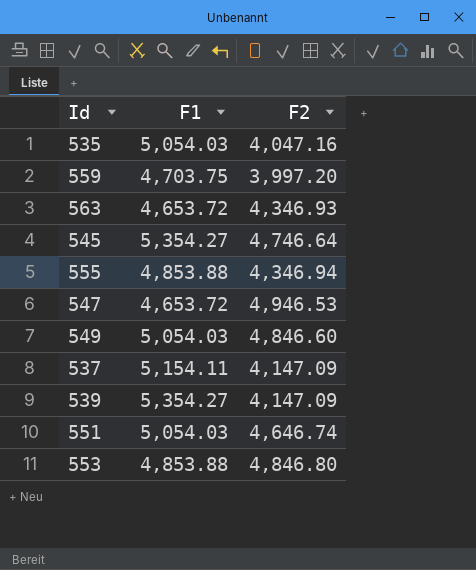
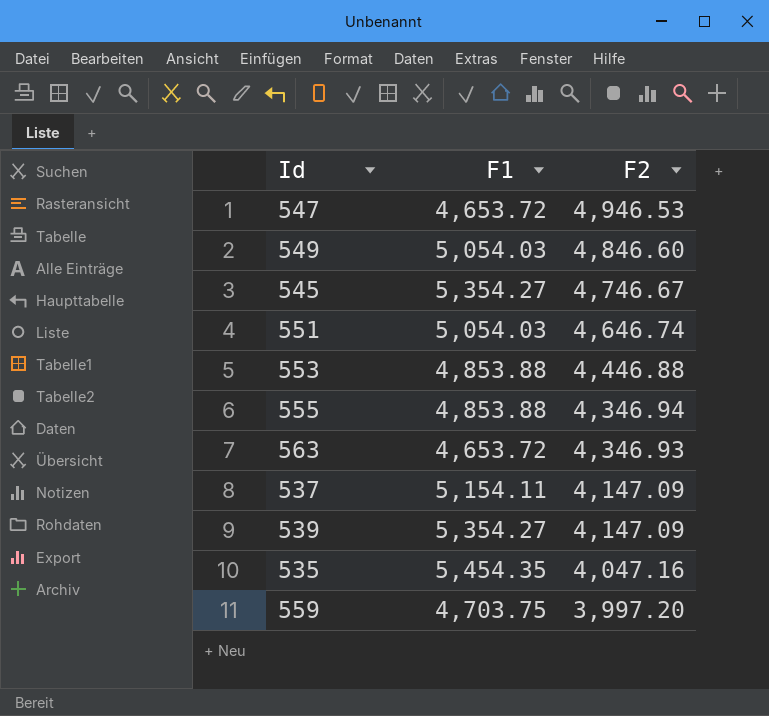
row order: none -> F2 descending
545 | F2: 4,746.64 -> 4,746.67
553 | F2: 4,846.80 -> 4,446.88
535 | F1: 5,054.03 -> 5,454.35

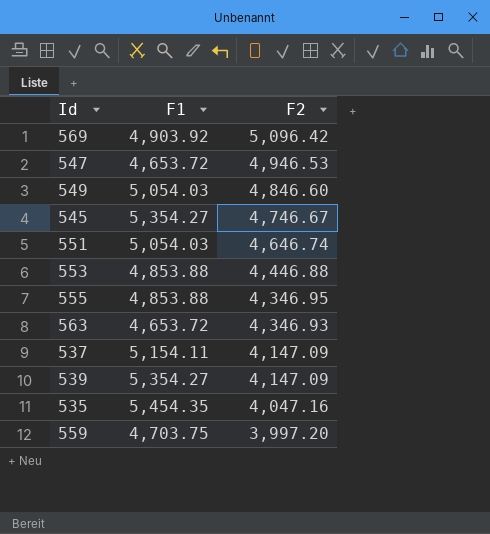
row 569: none -> 4,903.92 | 5,096.42
555 | F2: 4,346.94 -> 4,346.95

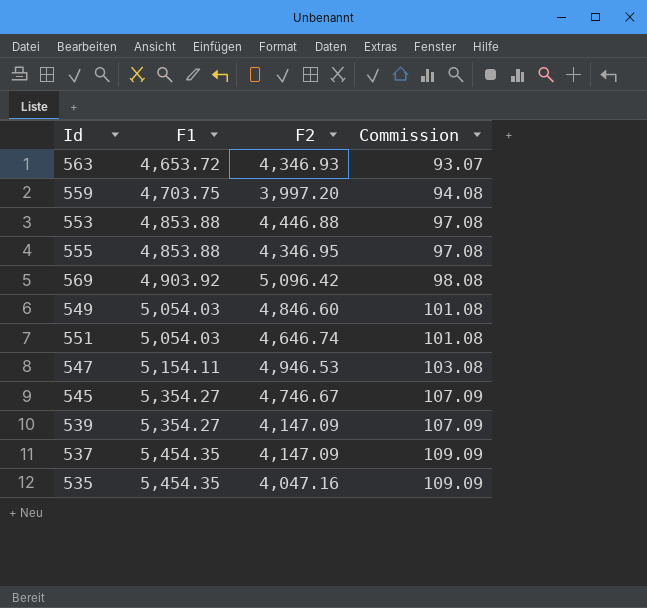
row order: F2 descending -> F1 ascending
column Commission | formula: none -> [F1] * 0.02
547 | F1: 4,653.72 -> 5,154.11
537 | F1: 5,154.11 -> 5,454.35

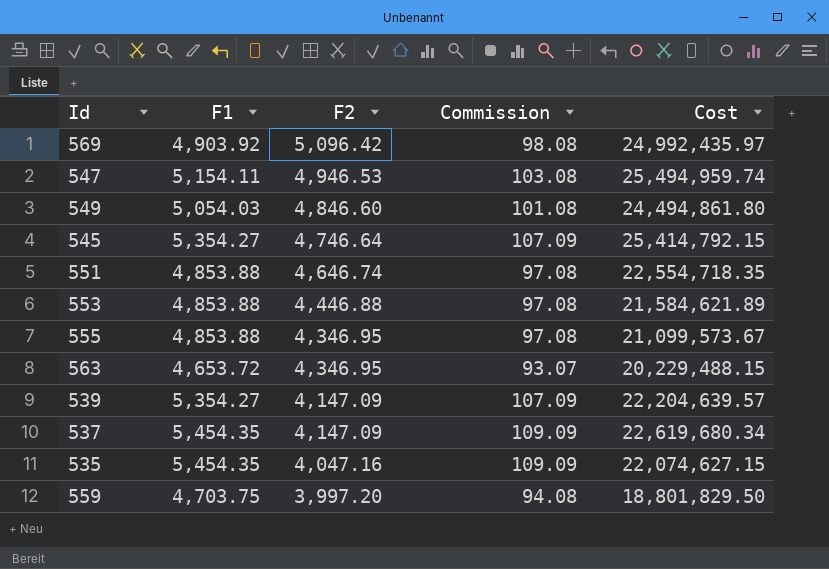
row order: F1 ascending -> F2 descending
column Cost | formula: none -> [F1] * [F2]
545 | F2: 4,746.67 -> 4,746.64
551 | F1: 5,054.03 -> 4,853.88
551 | Commission: 101.08 -> 97.08
563 | F2: 4,346.93 -> 4,346.95

